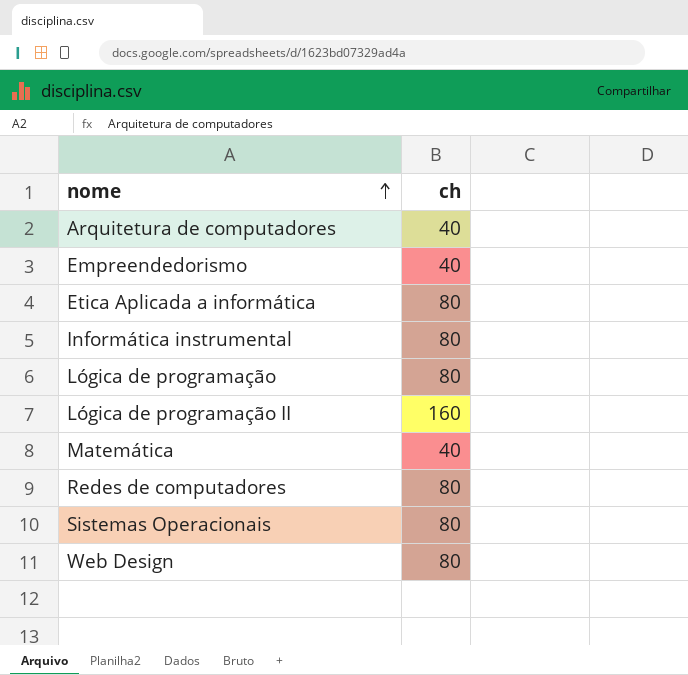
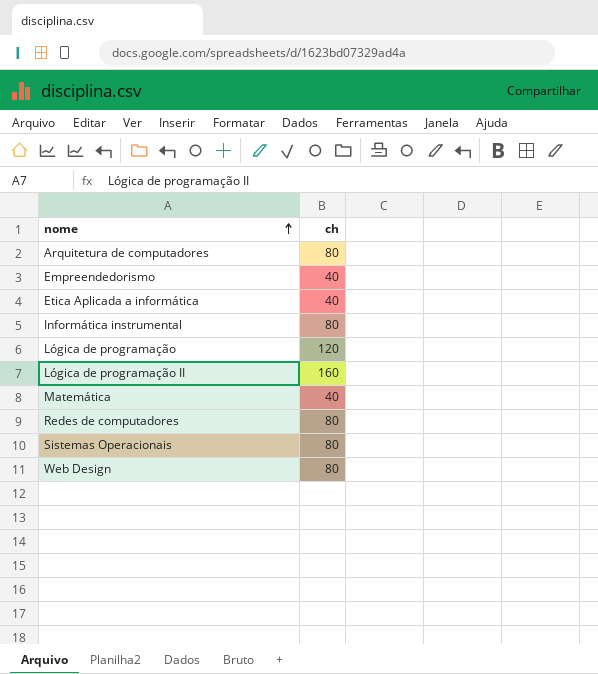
Arquitetura de computadores | ch: 40 -> 80
Etica Aplicada a informática | ch: 80 -> 40
Lógica de programação | ch: 80 -> 120

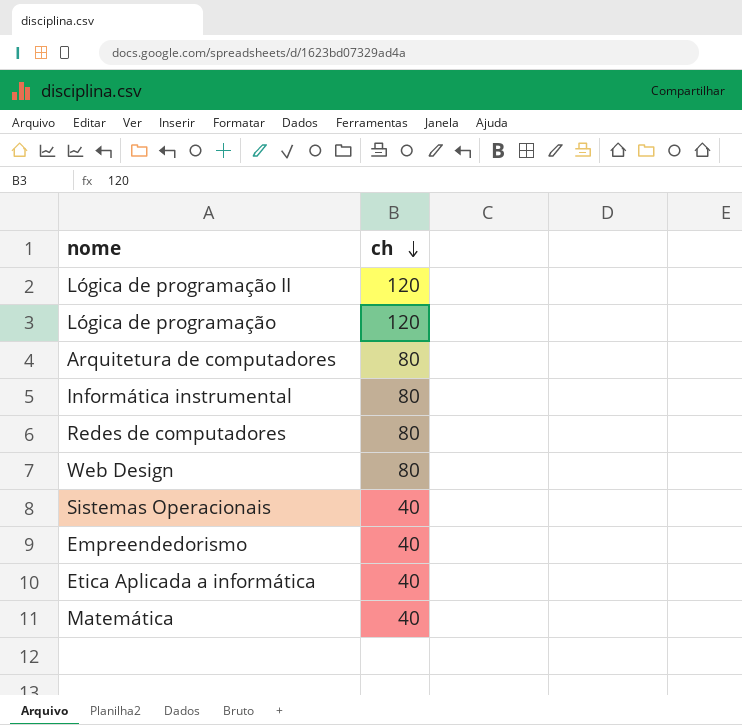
row order: nome ascending -> ch descending
Lógica de programação II | ch: 160 -> 120
Sistemas Operacionais | ch: 80 -> 40

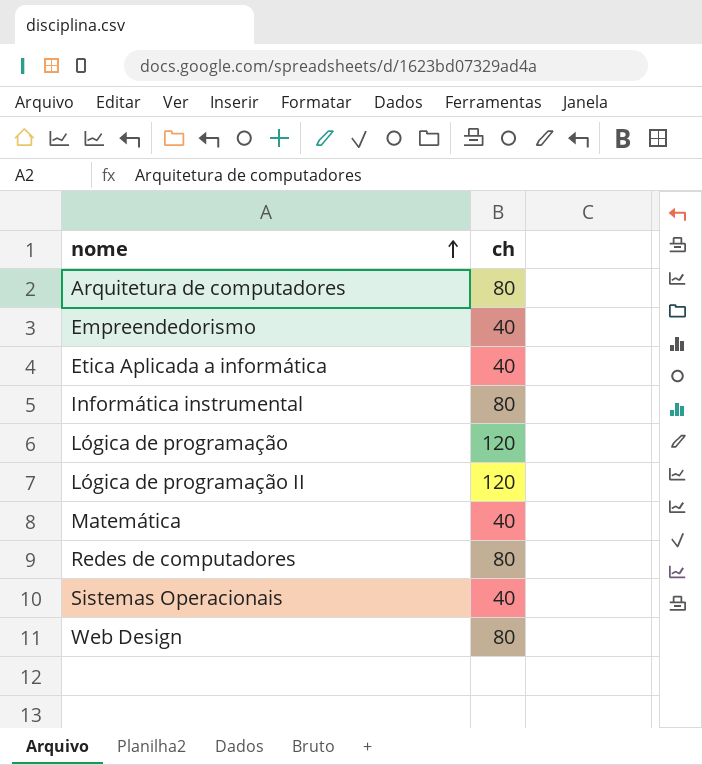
row order: ch descending -> nome ascending

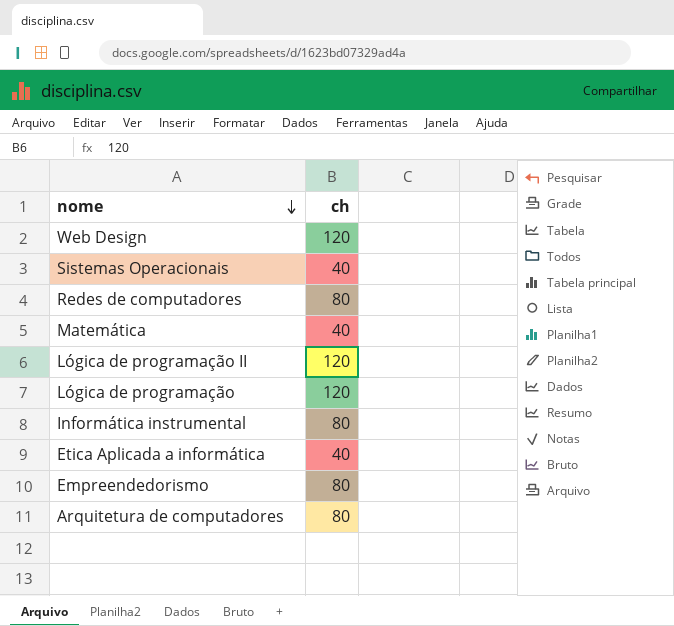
row order: nome ascending -> nome descending
Web Design | ch: 80 -> 120
Empreendedorismo | ch: 40 -> 80

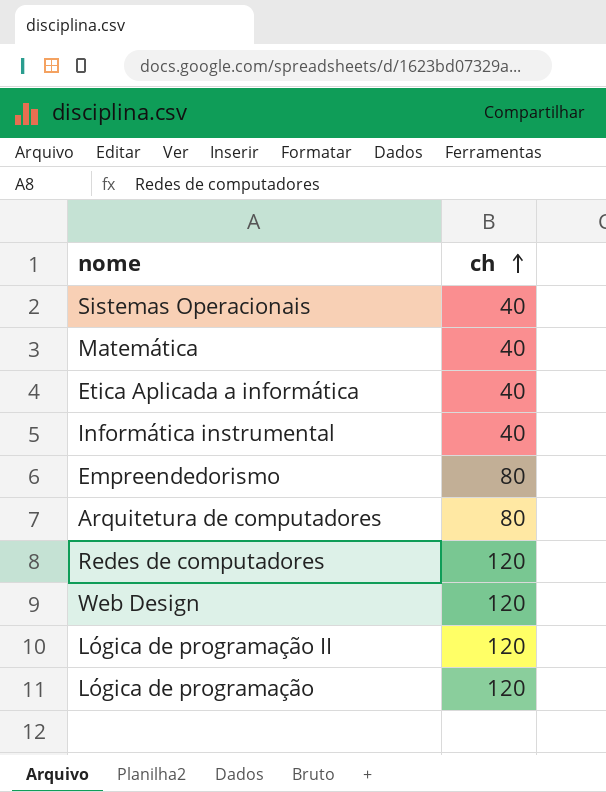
row order: nome descending -> ch ascending
Informática instrumental | ch: 80 -> 40
Redes de computadores | ch: 80 -> 120

